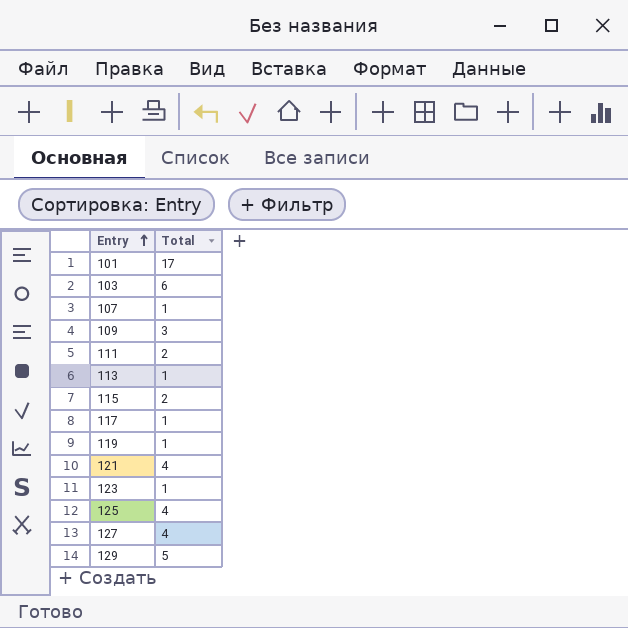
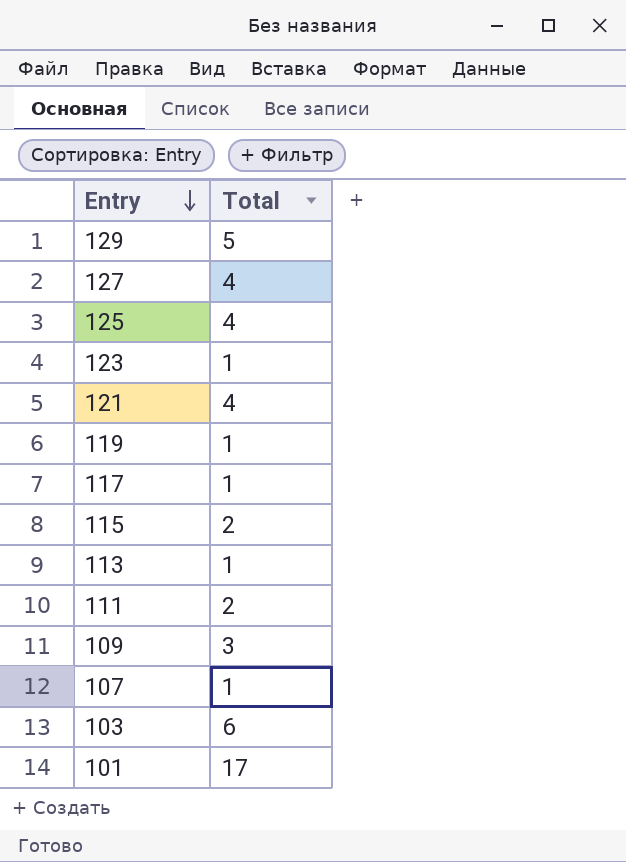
row order: Entry ascending -> Entry descending

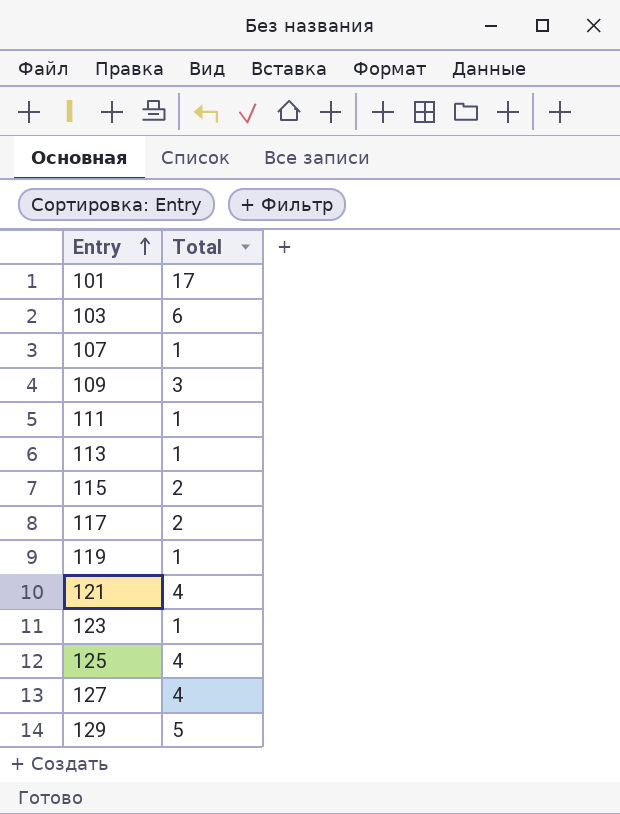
row order: Entry descending -> Entry ascending
111 | Total: 2 -> 1
117 | Total: 1 -> 2

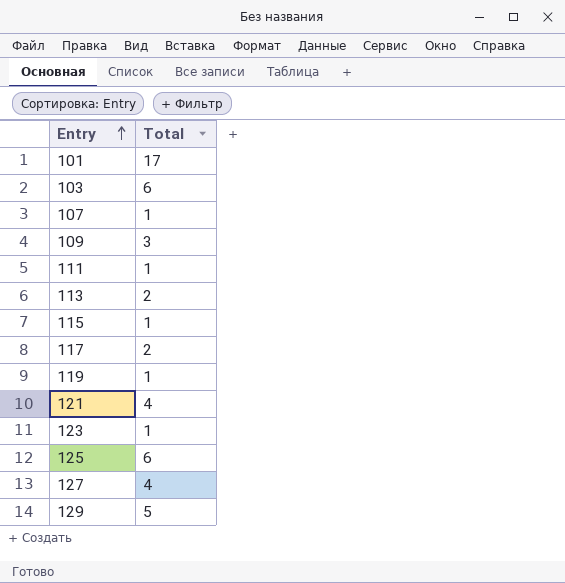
113 | Total: 1 -> 2
115 | Total: 2 -> 1
125 | Total: 4 -> 6

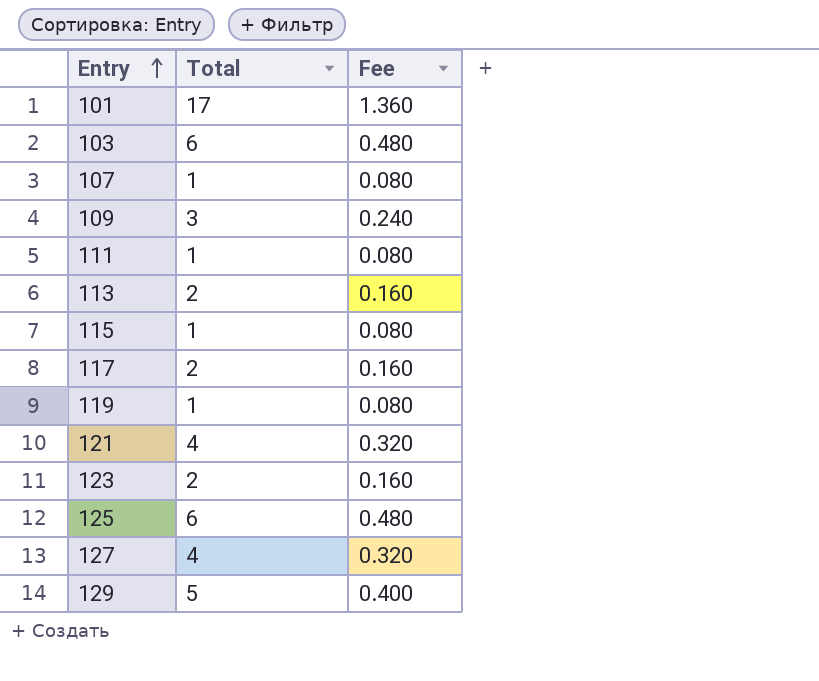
column Fee | formula: none -> [Total] * 0.08
123 | Total: 1 -> 2

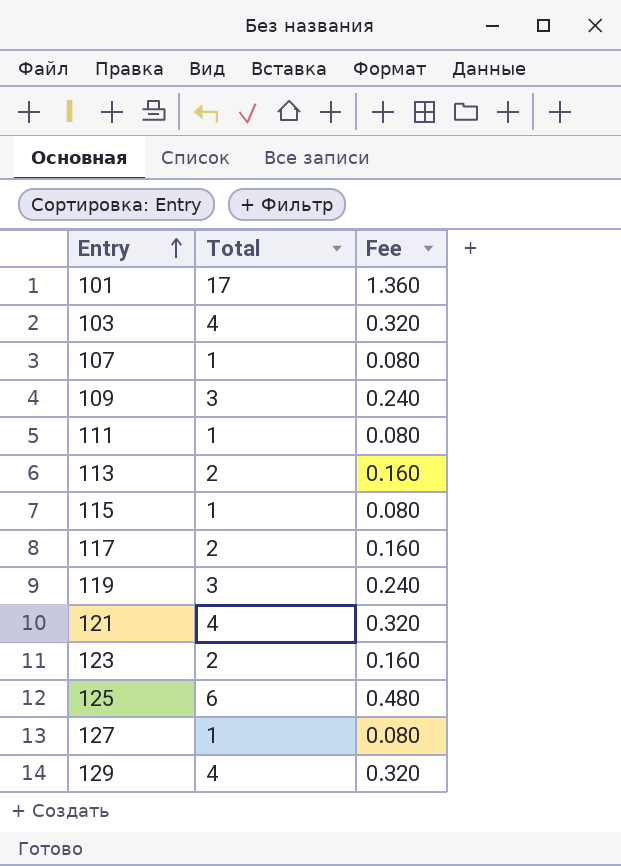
103 | Total: 6 -> 4
103 | Fee: 0.480 -> 0.320
119 | Total: 1 -> 3
119 | Fee: 0.080 -> 0.240
127 | Total: 4 -> 1
127 | Fee: 0.320 -> 0.080
129 | Total: 5 -> 4
129 | Fee: 0.400 -> 0.320

